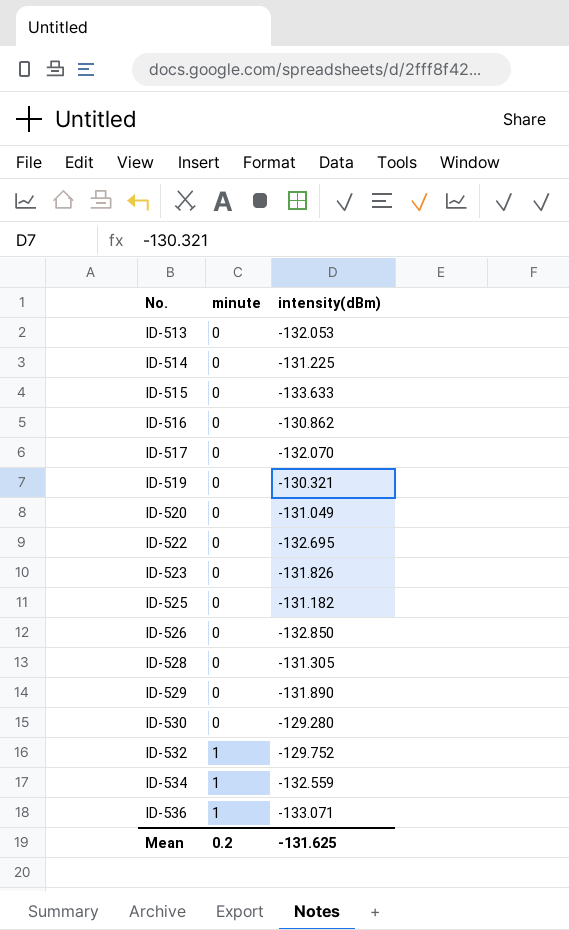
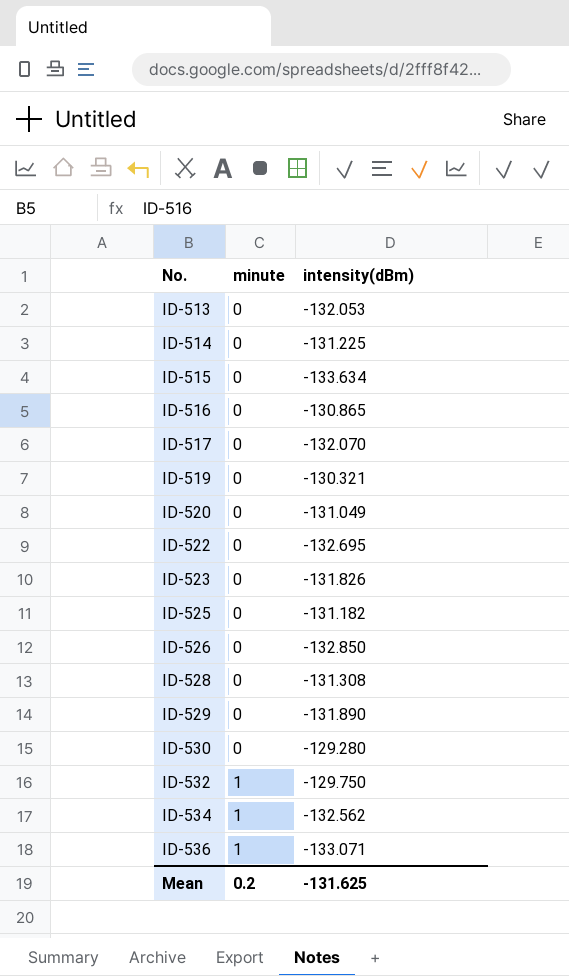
ID-515 | intensity(dBm): -133.633 -> -133.634
ID-516 | intensity(dBm): -130.862 -> -130.865
ID-528 | intensity(dBm): -131.305 -> -131.308
ID-532 | intensity(dBm): -129.752 -> -129.750
ID-534 | intensity(dBm): -132.559 -> -132.562

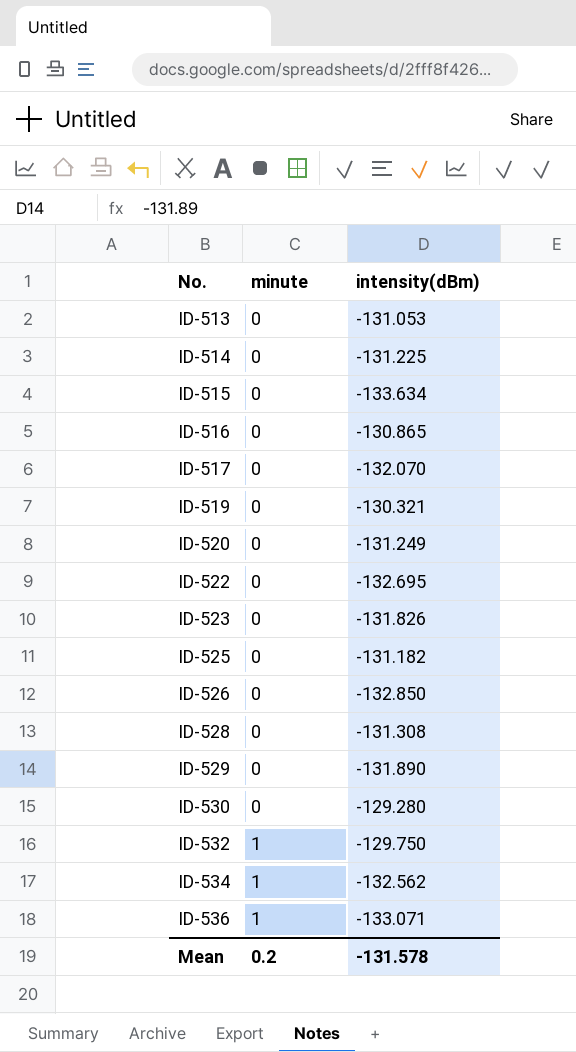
ID-513 | intensity(dBm): -132.053 -> -131.053
ID-520 | intensity(dBm): -131.049 -> -131.249
Mean | intensity(dBm): -131.625 -> -131.578

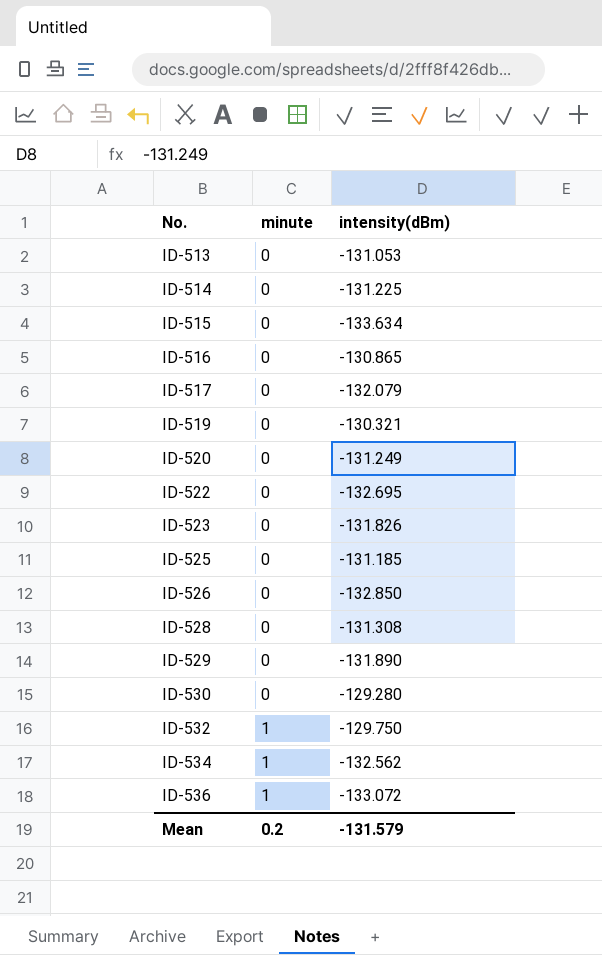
ID-517 | intensity(dBm): -132.070 -> -132.079
ID-525 | intensity(dBm): -131.182 -> -131.185
ID-536 | intensity(dBm): -133.071 -> -133.072
Mean | intensity(dBm): -131.578 -> -131.579

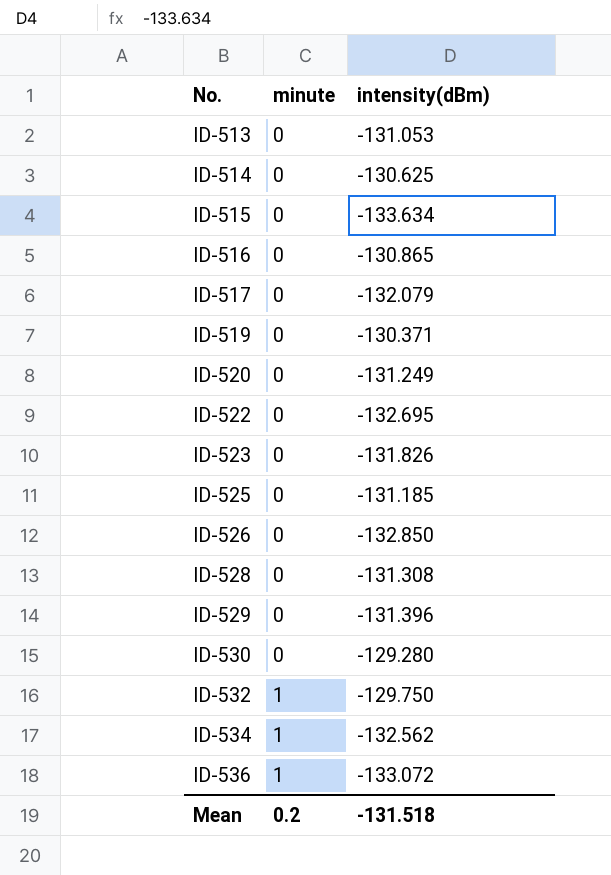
ID-514 | intensity(dBm): -131.225 -> -130.625
ID-519 | intensity(dBm): -130.321 -> -130.371
ID-529 | intensity(dBm): -131.890 -> -131.396
Mean | intensity(dBm): -131.579 -> -131.518

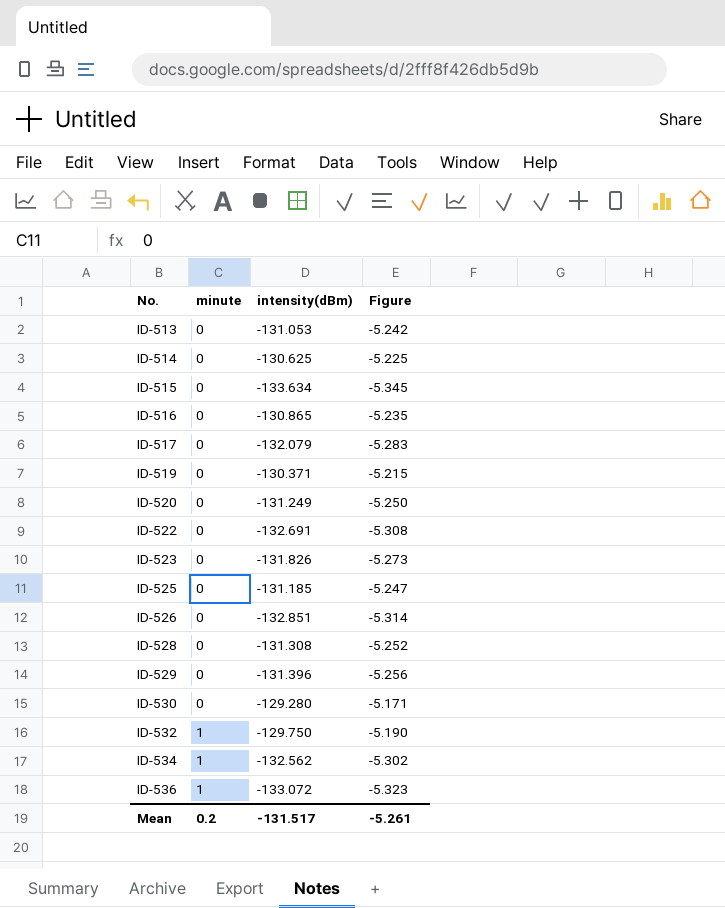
column Figure | formula: none -> [intensity(dBm)] * 0.04
ID-522 | intensity(dBm): -132.695 -> -132.691
ID-526 | intensity(dBm): -132.850 -> -132.851
Mean | intensity(dBm): -131.518 -> -131.517

